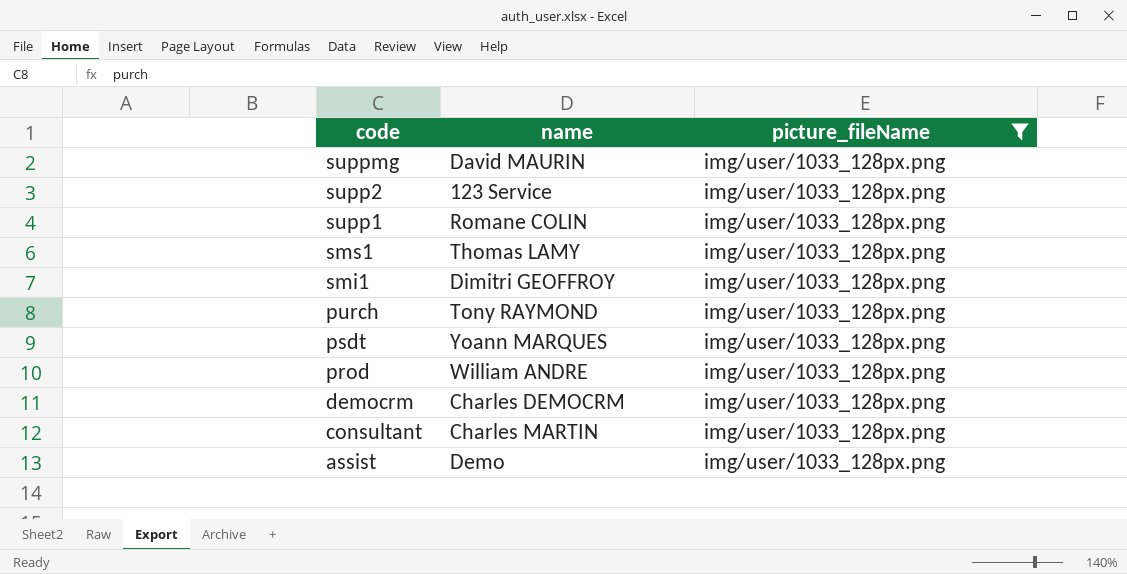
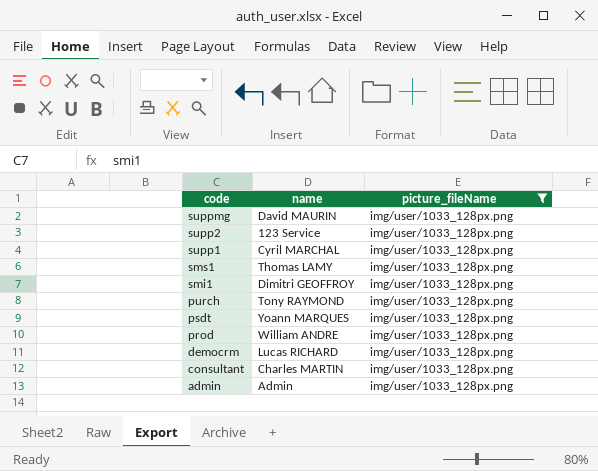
row assist: Demo | img/user/1033_128px.png -> none
supp1 | name: Romane COLIN -> Cyril MARCHAL
democrm | name: Charles DEMOCRM -> Lucas RICHARD
row admin: none -> Admin | img/user/1033_128px.png

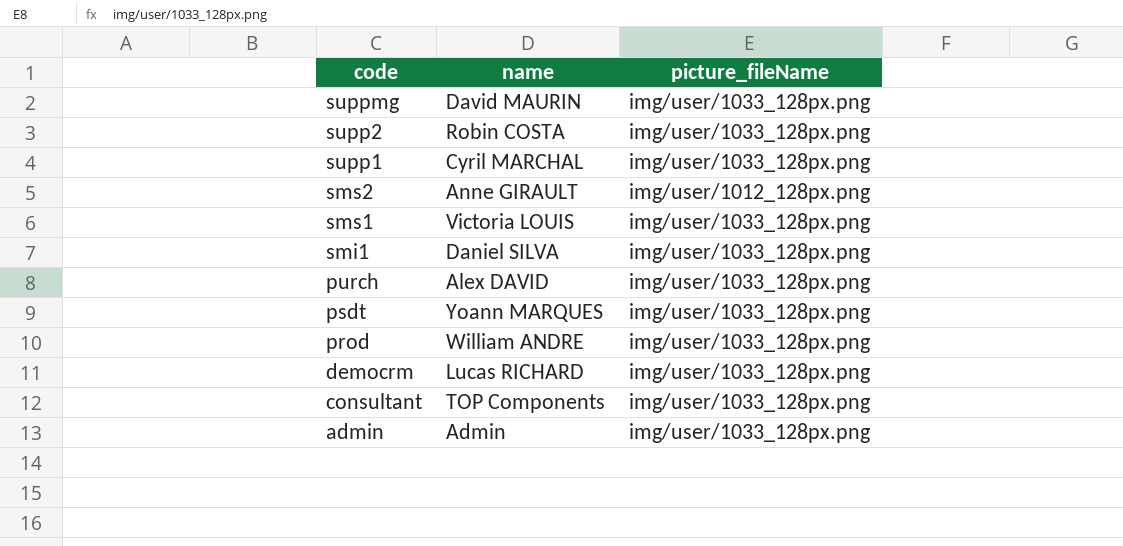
filter: picture_fileName = img/user/1033_128px.png -> none
supp2 | name: 123 Service -> Robin COSTA
sms1 | name: Thomas LAMY -> Victoria LOUIS
smi1 | name: Dimitri GEOFFROY -> Daniel SILVA
purch | name: Tony RAYMOND -> Alex DAVID
consultant | name: Charles MARTIN -> TOP Components

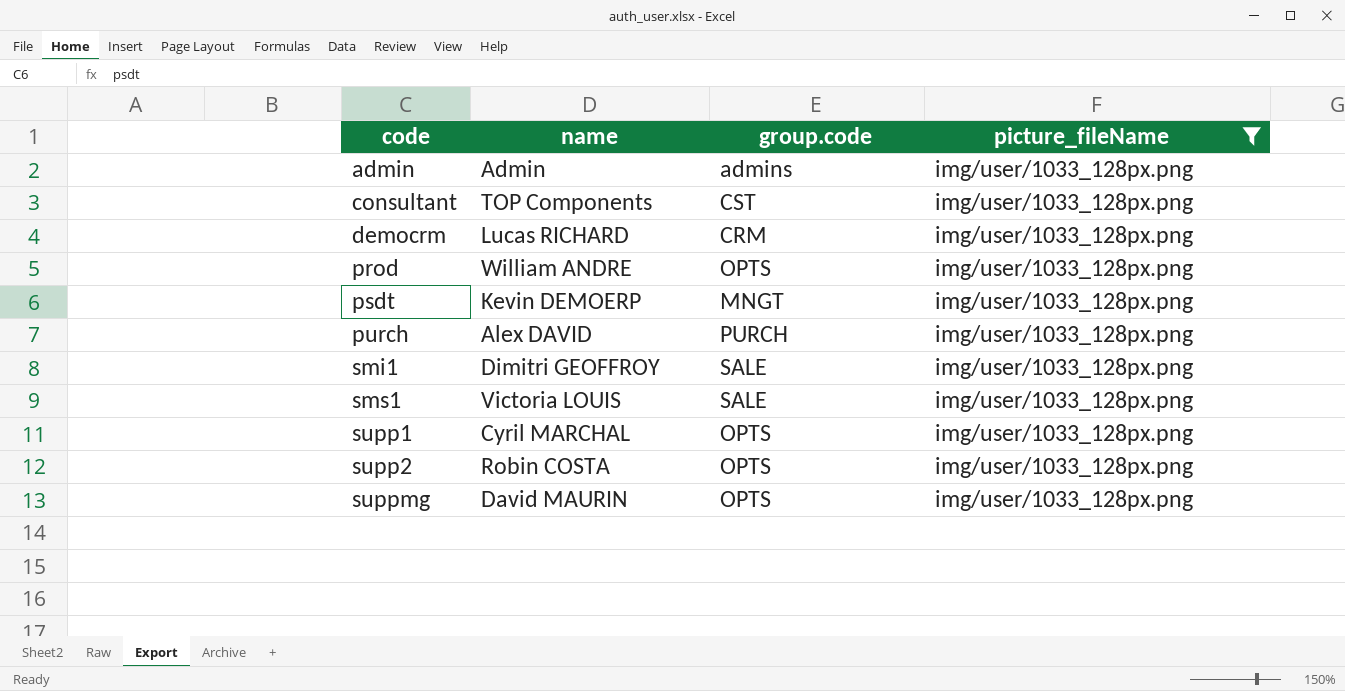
filter: none -> picture_fileName = img/user/1033_128px.png
row order: code descending -> code ascending
column group.code | position: none -> 3
psdt | name: Yoann MARQUES -> Kevin DEMOERP
smi1 | name: Daniel SILVA -> Dimitri GEOFFROY

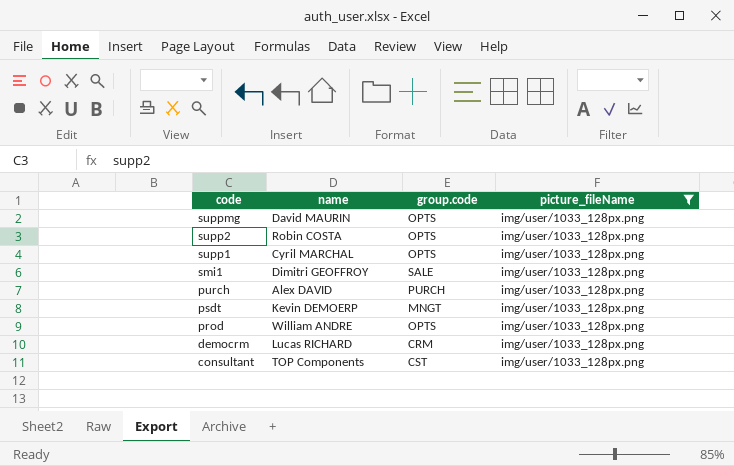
row order: code ascending -> code descending
row admin: Admin | admins | img/user/1033_128px.png -> none
row sms1: Victoria LOUIS | SALE | img/user/1033_128px.png -> none

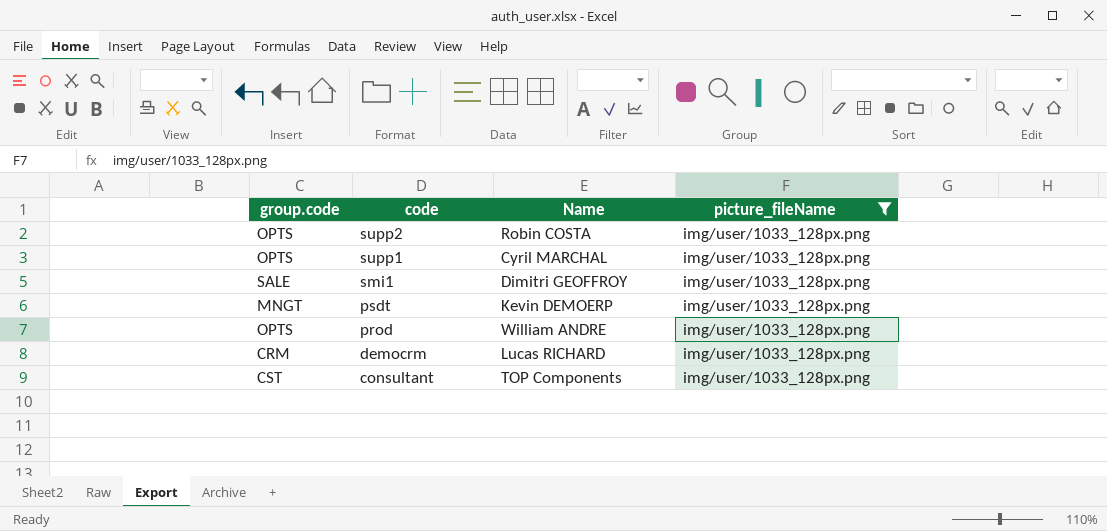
column group.code | position: 3 -> 1
column name: name -> Name
row suppmg: David MAURIN | OPTS | img/user/1033_128px.png -> none
row purch: Alex DAVID | PURCH | img/user/1033_128px.png -> none

